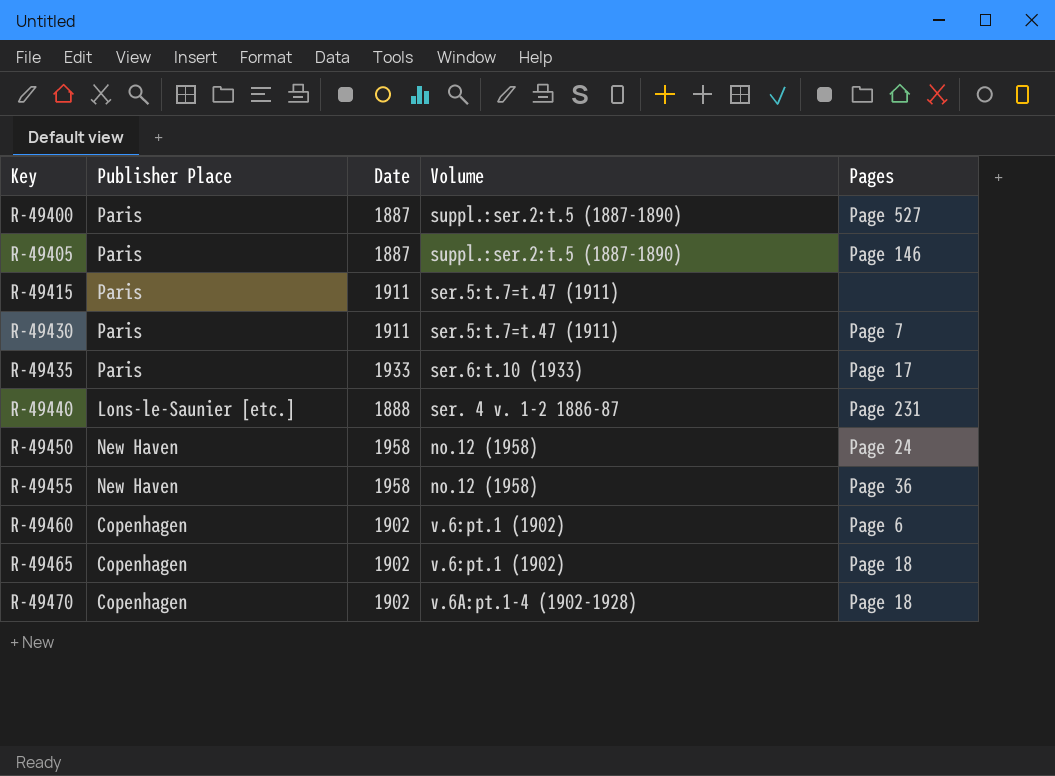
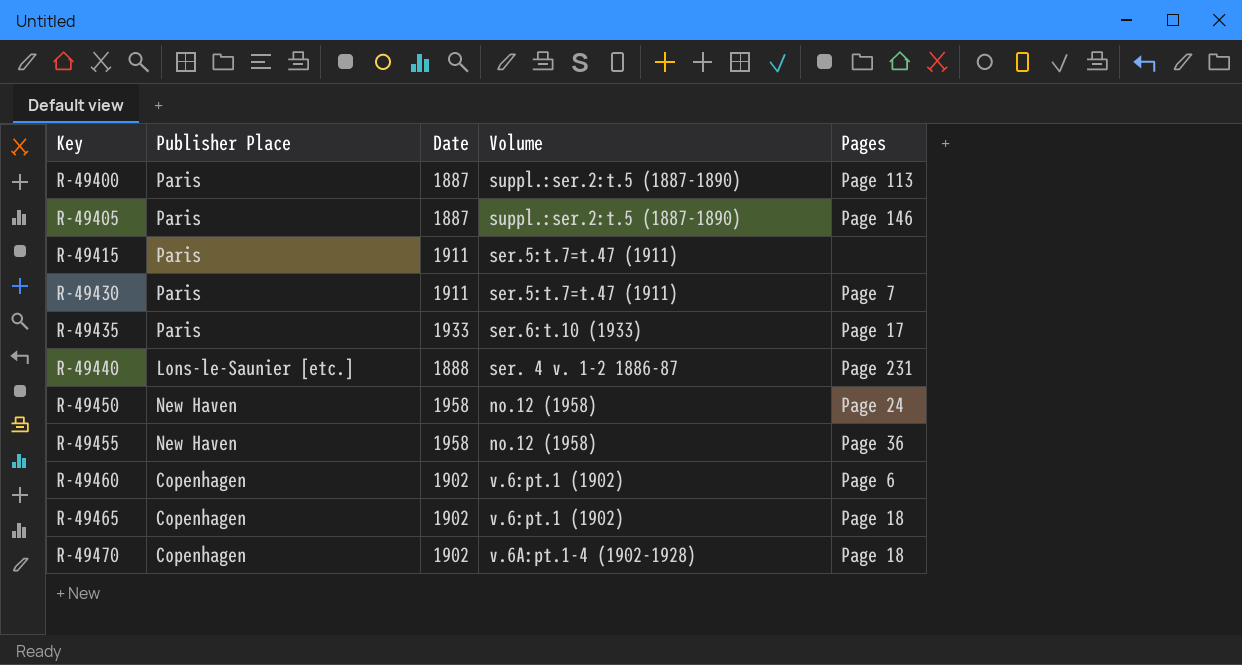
R-49400 | Pages: Page 527 -> Page 113

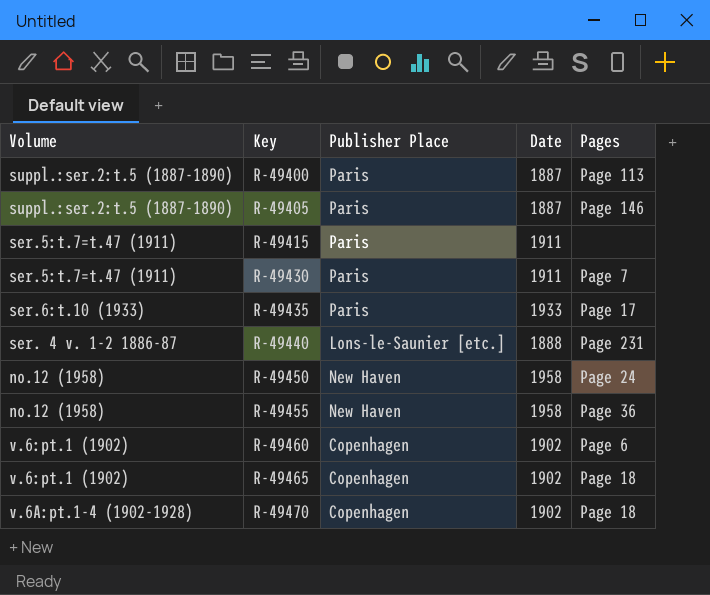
column Volume | position: 4 -> 1

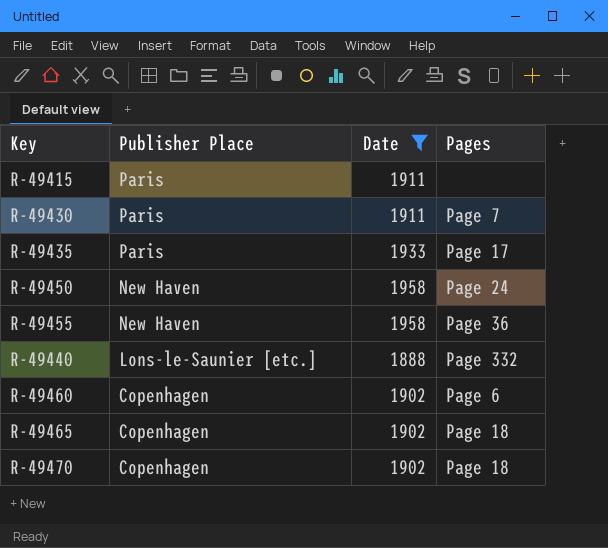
filter: none -> Date != 1887
row order: Key ascending -> Publisher Place descending
column Volume | position: 1 -> none
R-49440 | Pages: Page 231 -> Page 332

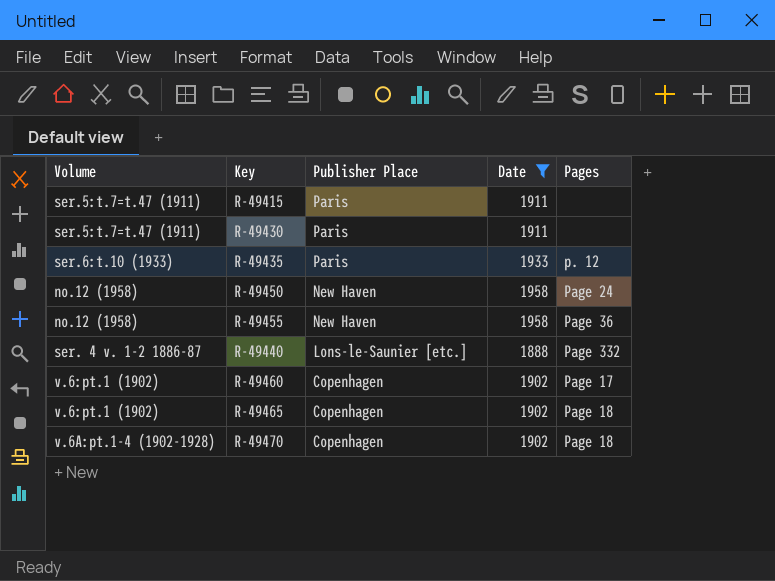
column Volume | position: none -> 1
R-49430 | Pages: Page 7 -> none
R-49435 | Pages: Page 17 -> p. 12
R-49460 | Pages: Page 6 -> Page 17

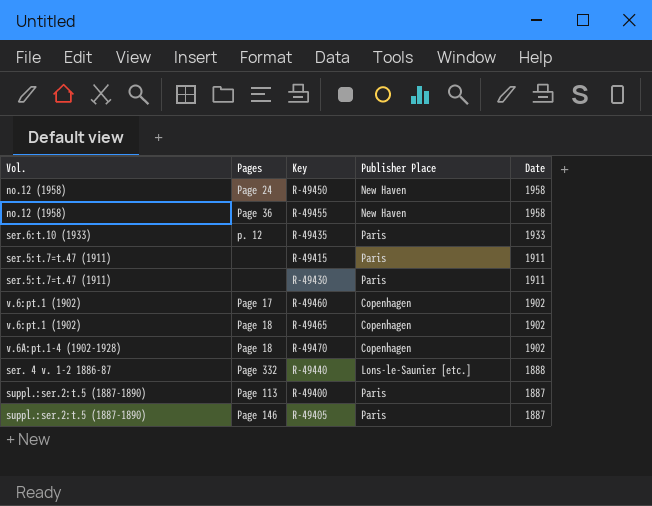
filter: Date != 1887 -> none
row order: Publisher Place descending -> Date descending
column name: Volume -> Vol.
column Pages | position: 5 -> 2

